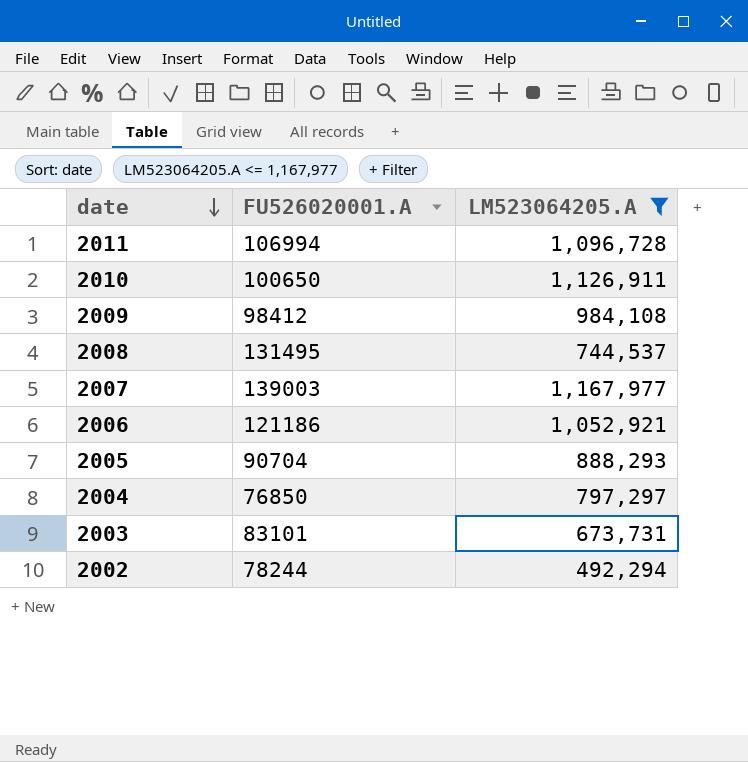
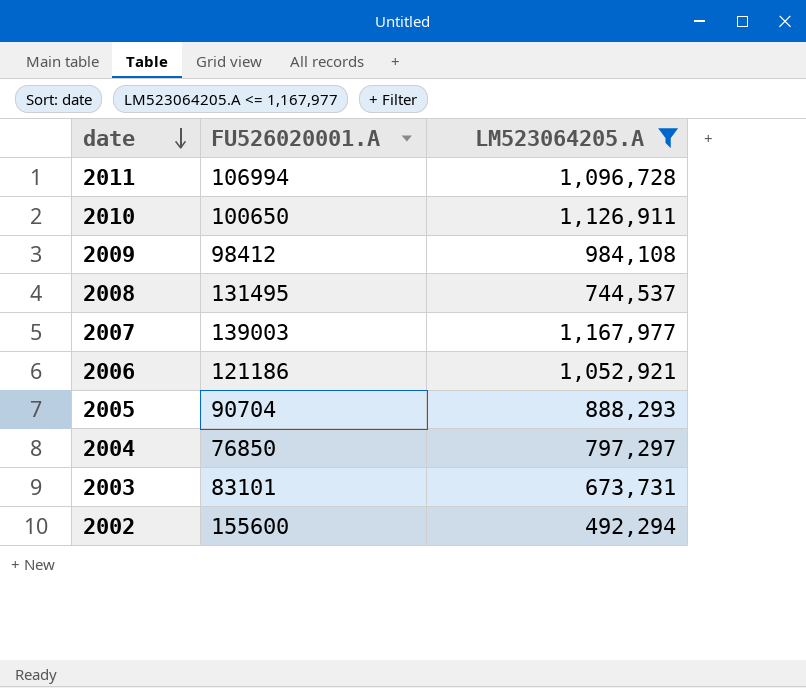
2002 | FU526020001.A: 78244 -> 155600

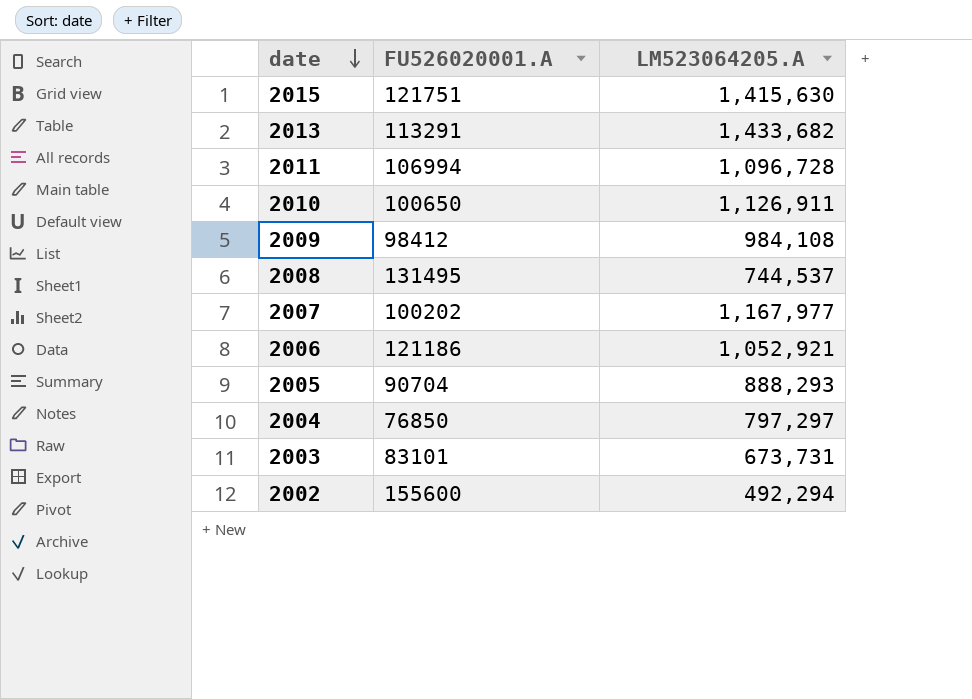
filter: LM523064205.A <= 1,167,977 -> none
2007 | FU526020001.A: 139003 -> 100202

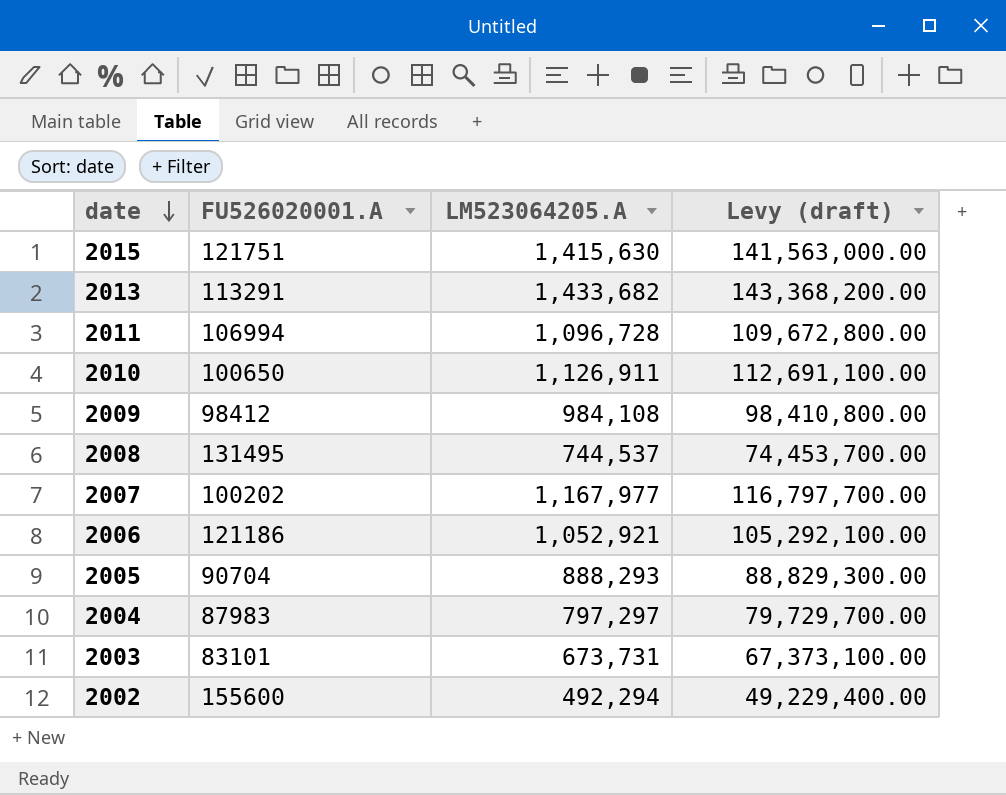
column Levy (draft) | formula: none -> [LM523064205.A] * 100
2004 | FU526020001.A: 76850 -> 87983

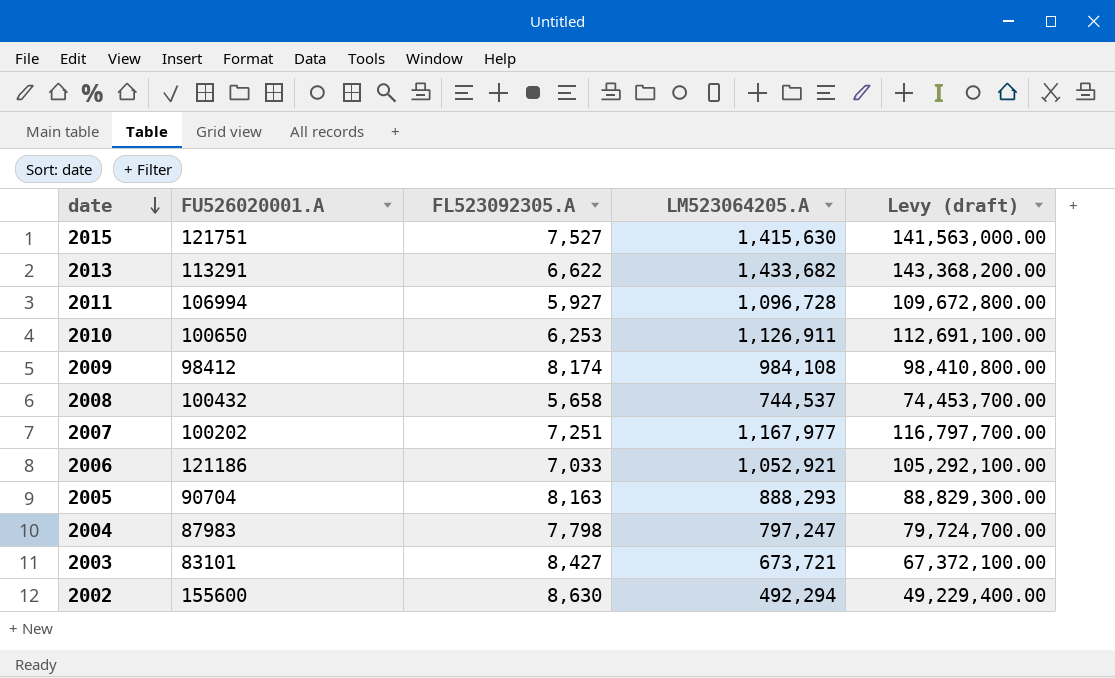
column FL523092305.A | position: none -> 3
2008 | FU526020001.A: 131495 -> 100432
2004 | LM523064205.A: 797,297 -> 797,247
2004 | Levy (draft): 79,729,700.00 -> 79,724,700.00
2003 | LM523064205.A: 673,731 -> 673,721
2003 | Levy (draft): 67,373,100.00 -> 67,372,100.00

